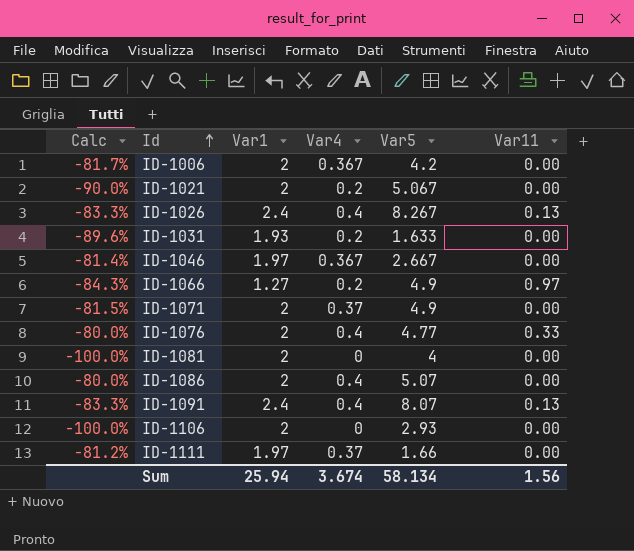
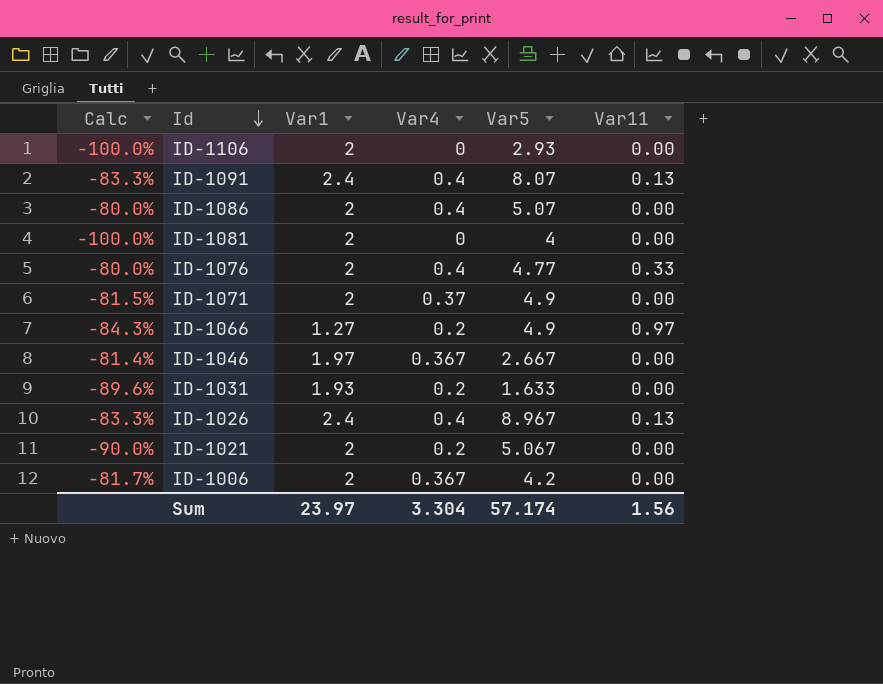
row order: Id ascending -> Id descending
row ID-1111: -81.2% | 1.97 | 0.37 | 1.66 | 0.00 -> none
ID-1026 | Var5: 8.267 -> 8.967
Sum | Var1: 25.94 -> 23.97
Sum | Var4: 3.674 -> 3.304
Sum | Var5: 58.134 -> 57.174

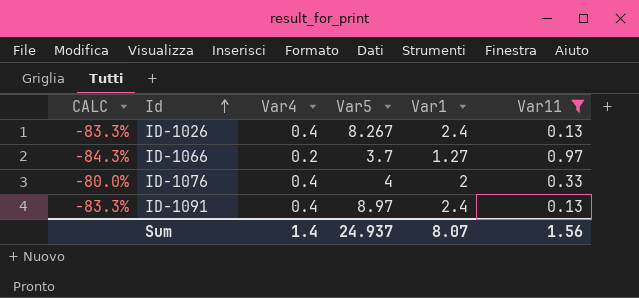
filter: none -> Var11 != 0.00
row order: Id descending -> Id ascending
column name: Calc -> CALC
column Var1 | position: 3 -> 5
ID-1026 | Var5: 8.967 -> 8.267
ID-1066 | Var5: 4.9 -> 3.7
ID-1076 | Var5: 4.77 -> 4
ID-1091 | Var5: 8.07 -> 8.97
Sum | Var4: 3.304 -> 1.4
Sum | Var5: 57.174 -> 24.937
Sum | Var1: 23.97 -> 8.07

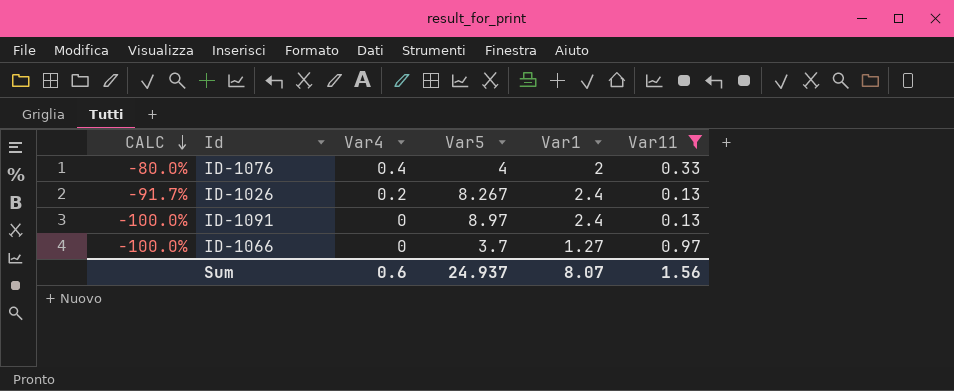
row order: Id ascending -> CALC descending
ID-1026 | CALC: -83.3% -> -91.7%
ID-1026 | Var4: 0.4 -> 0.2
ID-1091 | CALC: -83.3% -> -100.0%
ID-1091 | Var4: 0.4 -> 0
ID-1066 | CALC: -84.3% -> -100.0%
ID-1066 | Var4: 0.2 -> 0
Sum | Var4: 1.4 -> 0.6

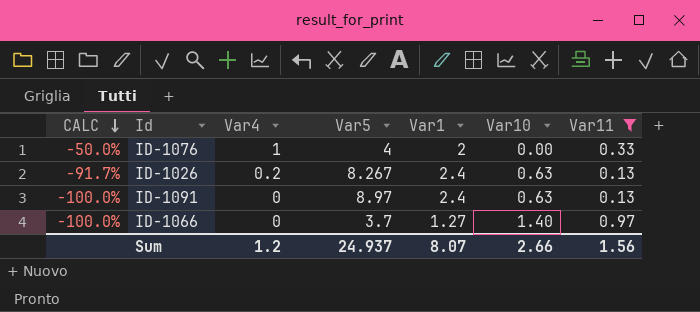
column Var10 | position: none -> 6
ID-1076 | CALC: -80.0% -> -50.0%
ID-1076 | Var4: 0.4 -> 1
Sum | Var4: 0.6 -> 1.2

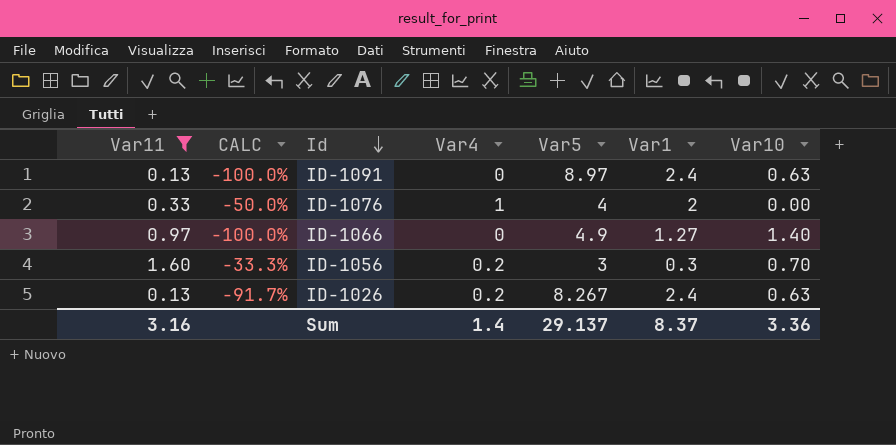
row order: CALC descending -> Id descending
column Var11 | position: 7 -> 1
ID-1066 | Var5: 3.7 -> 4.9
row ID-1056: none -> 1.60 | -33.3% | 0.2 | 3 | 0.3 | 0.70
Sum | Var11: 1.56 -> 3.16
Sum | Var4: 1.2 -> 1.4
Sum | Var5: 24.937 -> 29.137
Sum | Var1: 8.07 -> 8.37
Sum | Var10: 2.66 -> 3.36

